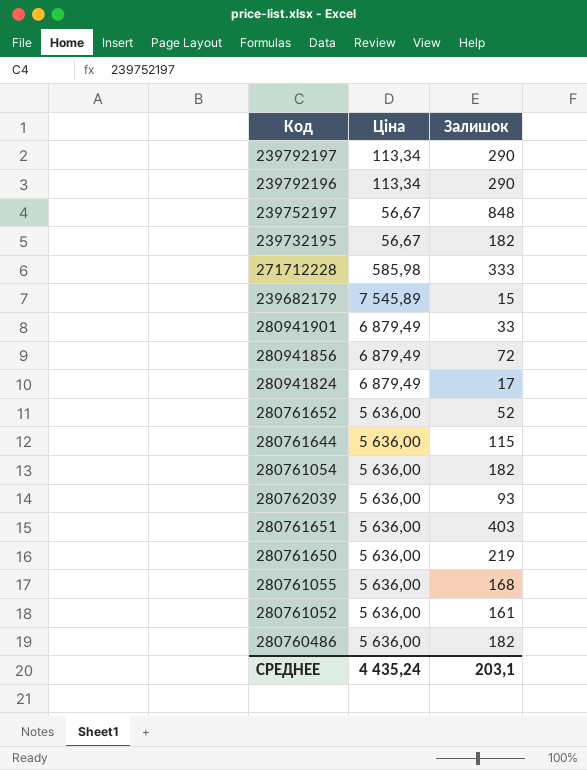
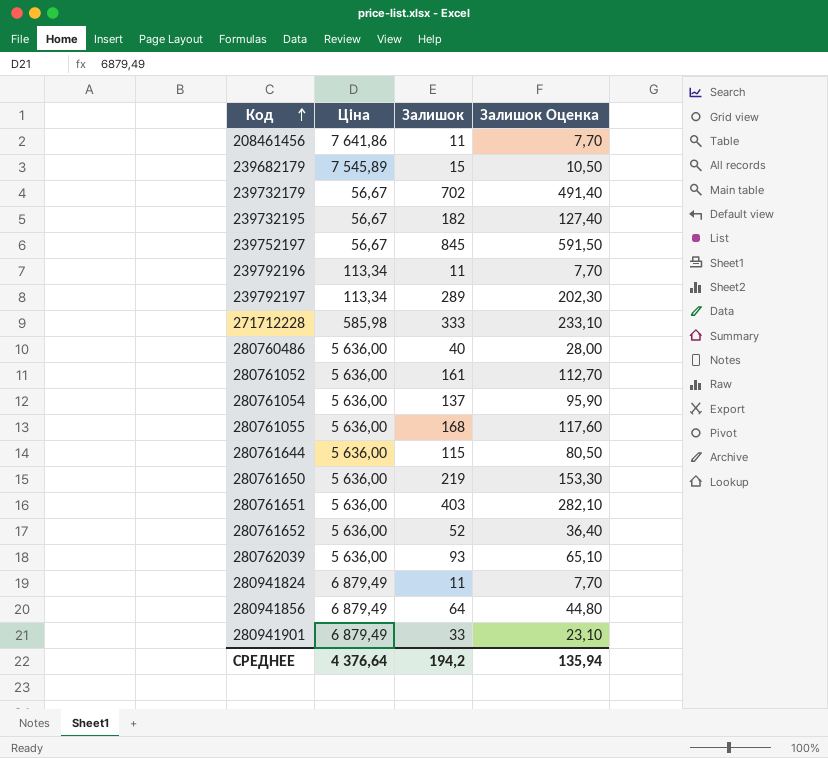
row order: none -> Код ascending
column Залишок Оценка | formula: none -> [Залишок] * 0,7
row 208461456: none -> 7 641,86 | 11 | 7,70
row 239732179: none -> 56,67 | 702 | 491,40
239752197 | Залишок: 848 -> 845
239792196 | Залишок: 290 -> 11
239792197 | Залишок: 290 -> 289
280760486 | Залишок: 182 -> 40
280761054 | Залишок: 182 -> 137
280941824 | Залишок: 17 -> 11
280941856 | Залишок: 72 -> 64
СРЕДНЕЕ | Ціна: 4 435,24 -> 4 376,64
СРЕДНЕЕ | Залишок: 203,1 -> 194,2

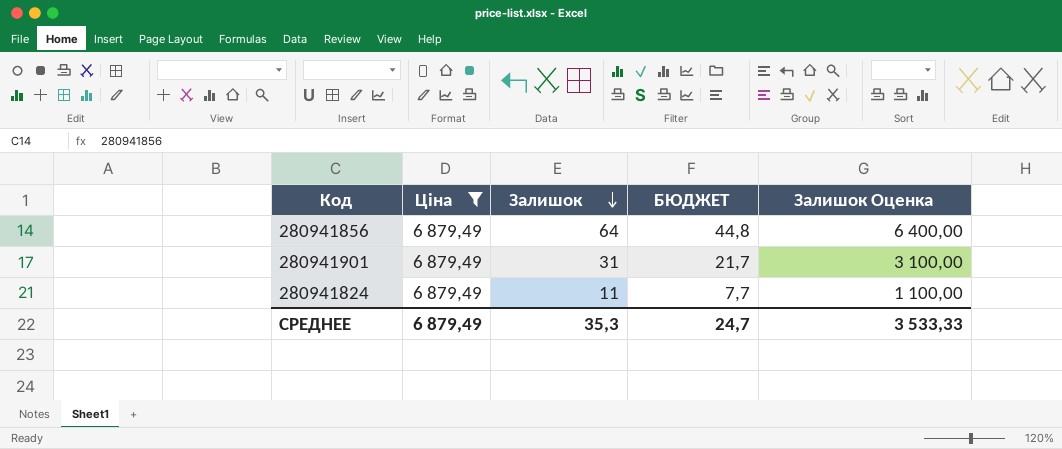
filter: none -> Ціна = 6 879,49
row order: Код ascending -> Залишок descending
column БЮДЖЕТ | formula: none -> [Залишок] * 0,7
column Залишок Оценка | formula: [Залишок] * 0,7 -> [Залишок] * 100
280941901 | Залишок: 33 -> 31
СРЕДНЕЕ | Ціна: 4 376,64 -> 6 879,49
СРЕДНЕЕ | Залишок: 194,2 -> 35,3
СРЕДНЕЕ | Залишок Оценка: 135,94 -> 3 533,33

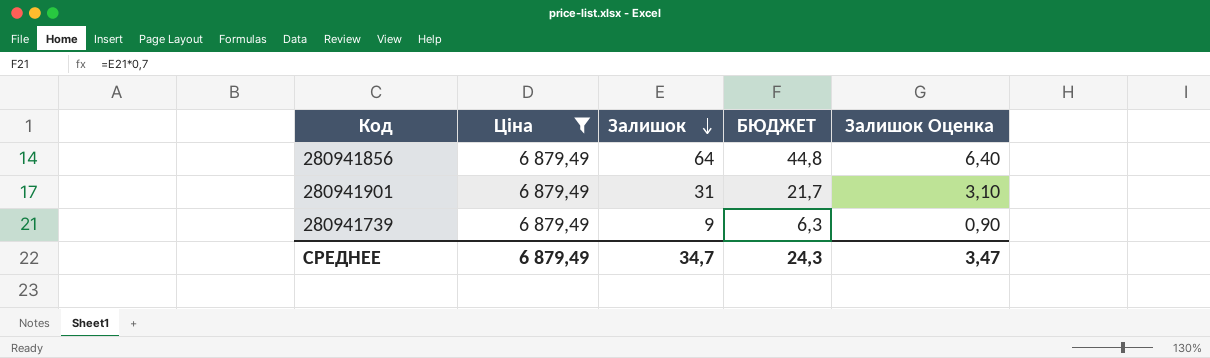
column Залишок Оценка | formula: [Залишок] * 100 -> [Залишок] * 0,1
row 280941824: 6 879,49 | 11 | 7,7 | 1 100,00 -> none
row 280941739: none -> 6 879,49 | 9 | 6,3 | 0,90
СРЕДНЕЕ | Залишок: 35,3 -> 34,7
СРЕДНЕЕ | БЮДЖЕТ: 24,7 -> 24,3
СРЕДНЕЕ | Залишок Оценка: 3 533,33 -> 3,47

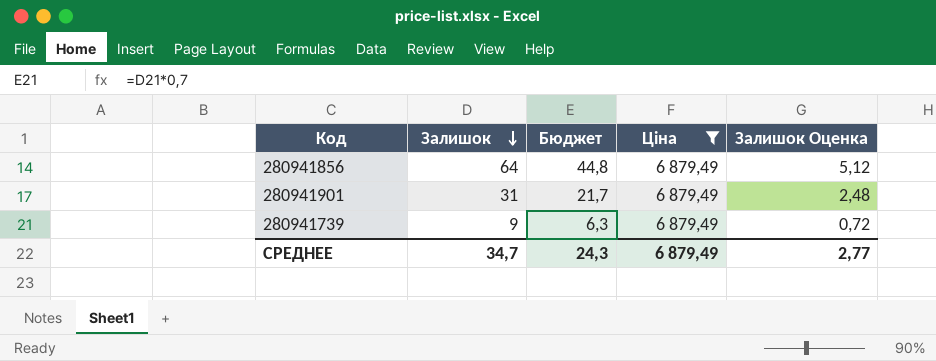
column name: БЮДЖЕТ -> Бюджет
column Ціна | position: 2 -> 4
column Залишок Оценка | formula: [Залишок] * 0,1 -> [Залишок] * 0,08
СРЕДНЕЕ | Залишок Оценка: 3,47 -> 2,77

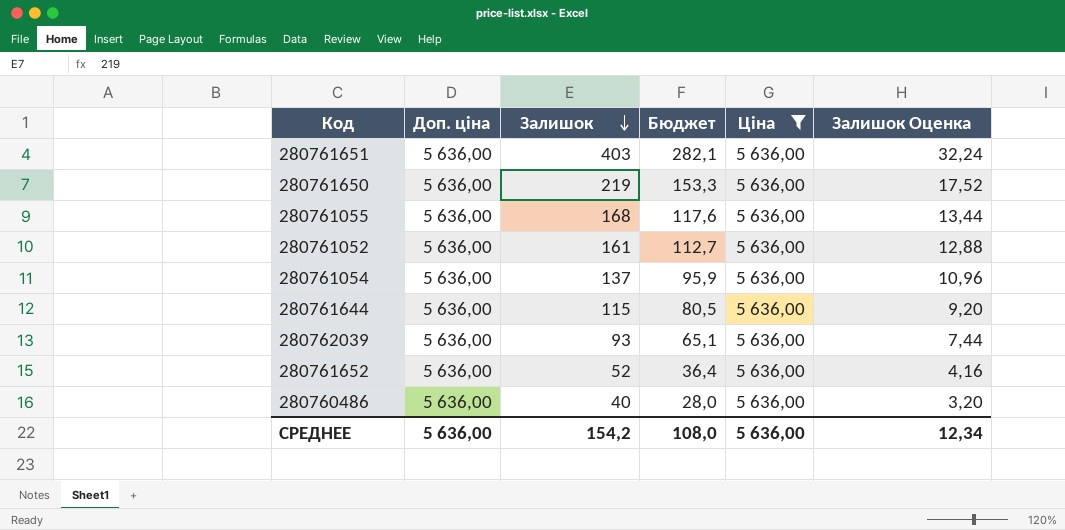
filter: Ціна = 6 879,49 -> Ціна = 5 636,00
column Доп. ціна | position: none -> 2
СРЕДНЕЕ | Залишок: 34,7 -> 154,2
СРЕДНЕЕ | Бюджет: 24,3 -> 108,0
СРЕДНЕЕ | Ціна: 6 879,49 -> 5 636,00
СРЕДНЕЕ | Залишок Оценка: 2,77 -> 12,34

